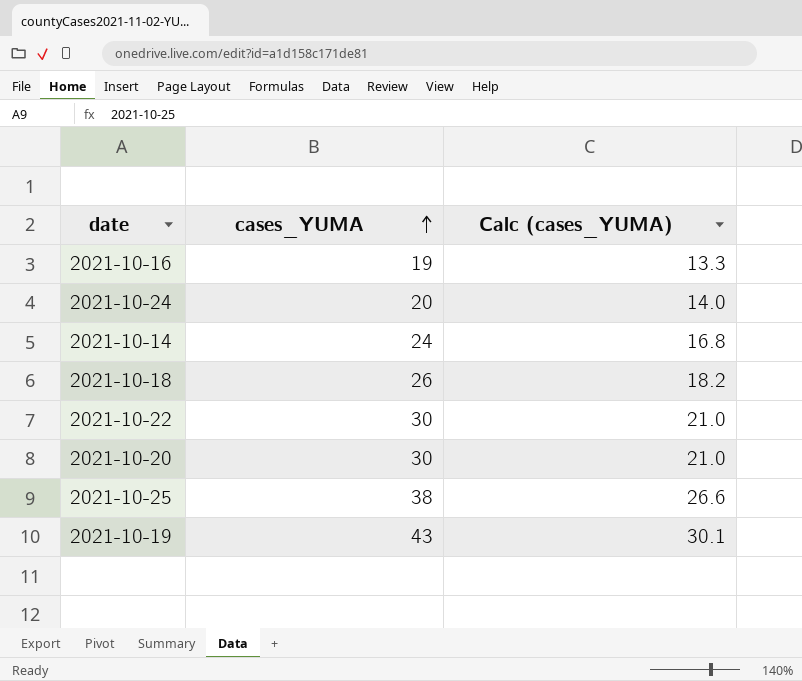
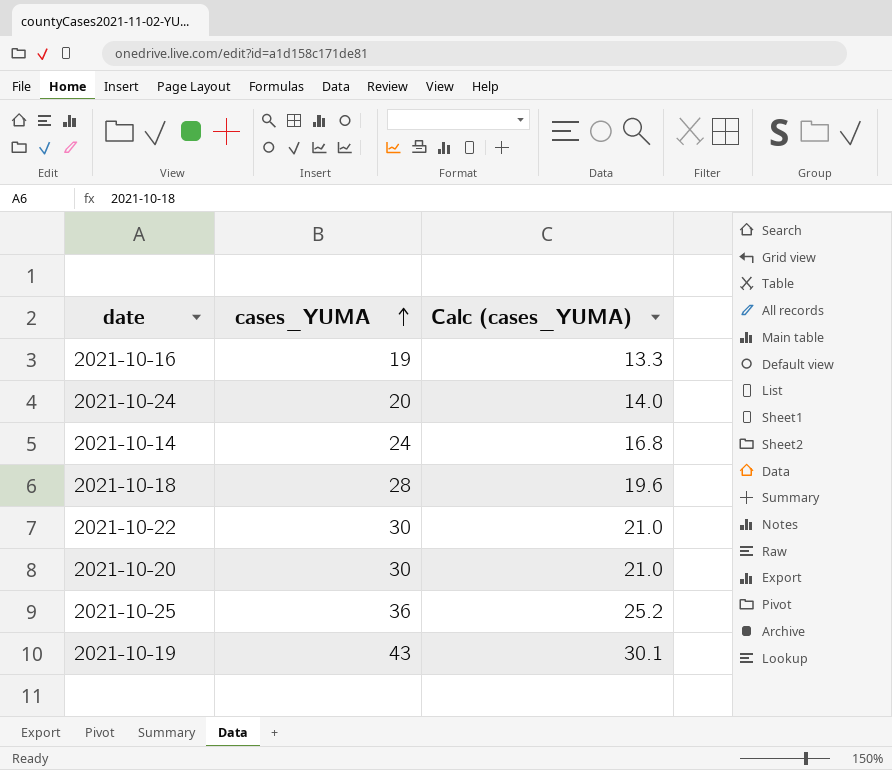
2021-10-18 | cases_YUMA: 26 -> 28
2021-10-18 | Calc (cases_YUMA): 18.2 -> 19.6
2021-10-25 | cases_YUMA: 38 -> 36
2021-10-25 | Calc (cases_YUMA): 26.6 -> 25.2

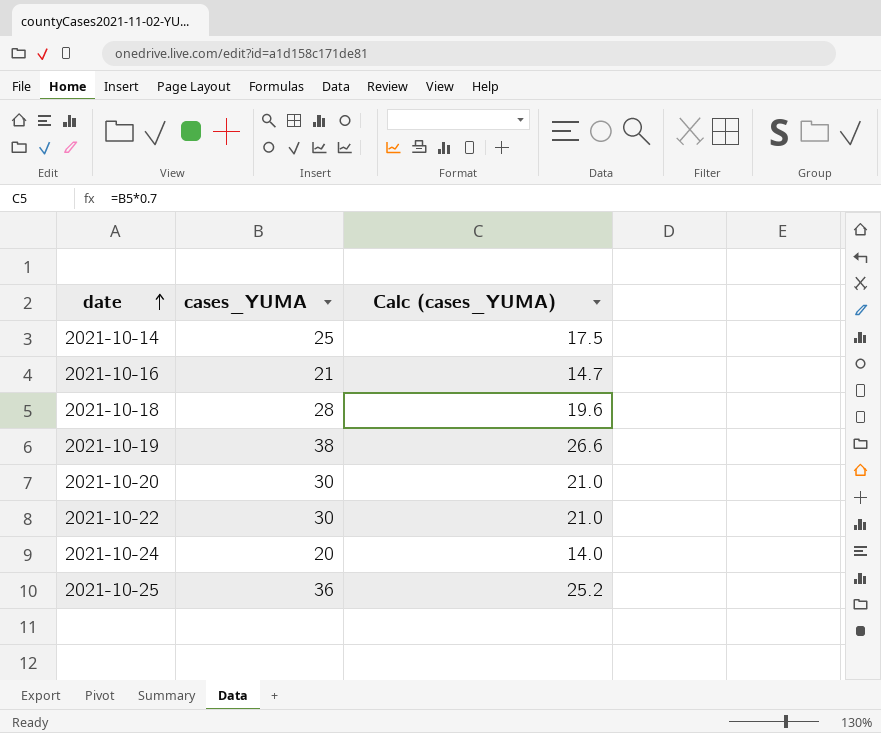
row order: cases_YUMA ascending -> date ascending
2021-10-14 | cases_YUMA: 24 -> 25
2021-10-14 | Calc (cases_YUMA): 16.8 -> 17.5
2021-10-16 | cases_YUMA: 19 -> 21
2021-10-16 | Calc (cases_YUMA): 13.3 -> 14.7
2021-10-19 | cases_YUMA: 43 -> 38
2021-10-19 | Calc (cases_YUMA): 30.1 -> 26.6

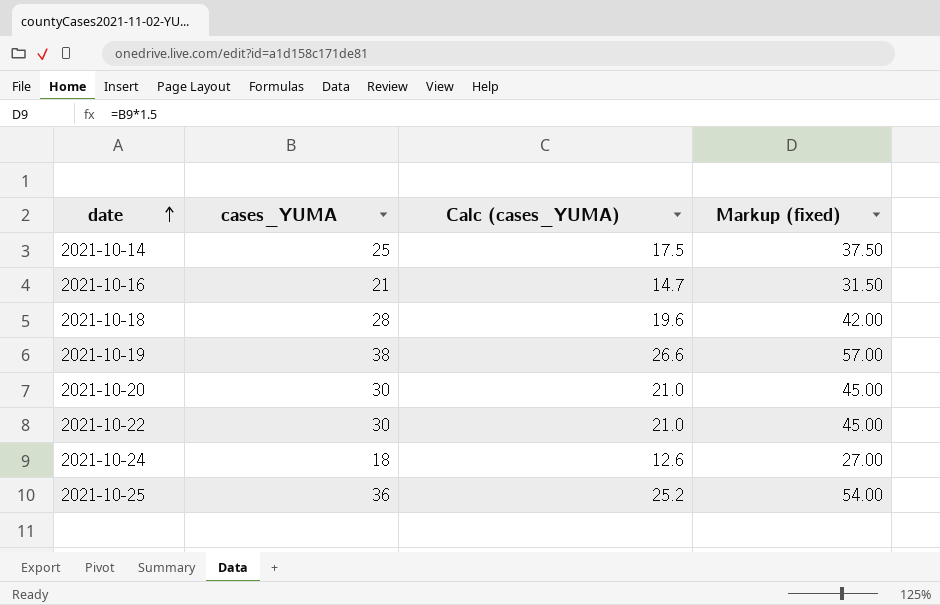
column Markup (fixed) | formula: none -> [cases_YUMA] * 1.5
2021-10-24 | cases_YUMA: 20 -> 18
2021-10-24 | Calc (cases_YUMA): 14.0 -> 12.6

